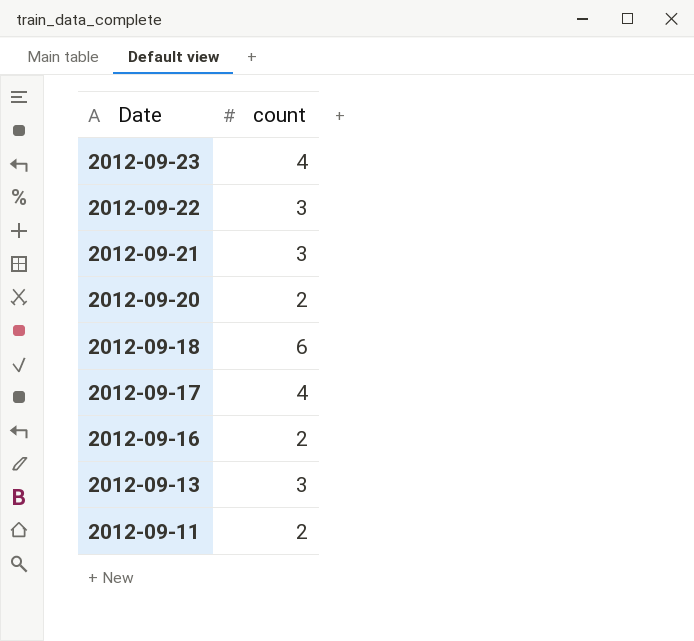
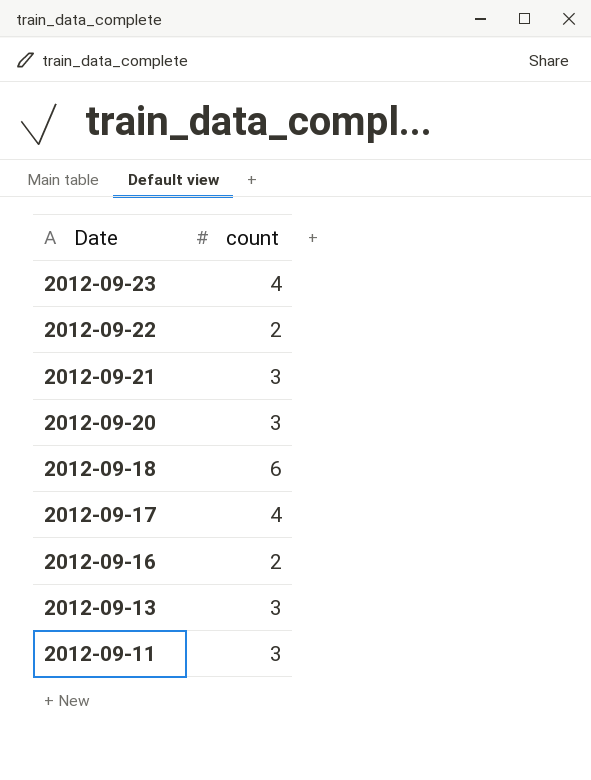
2012-09-22 | count: 3 -> 2
2012-09-20 | count: 2 -> 3
2012-09-11 | count: 2 -> 3

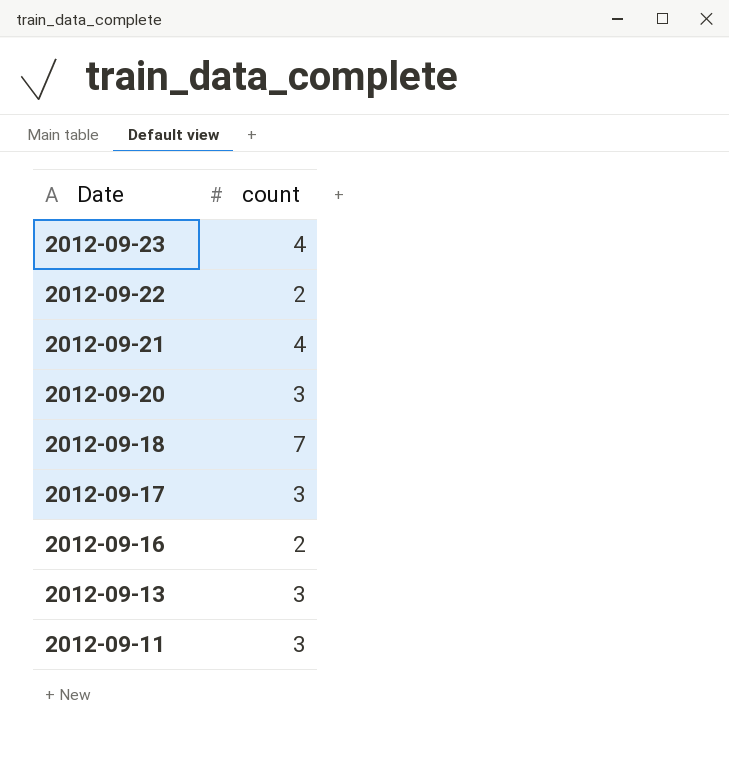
2012-09-21 | count: 3 -> 4
2012-09-18 | count: 6 -> 7
2012-09-17 | count: 4 -> 3

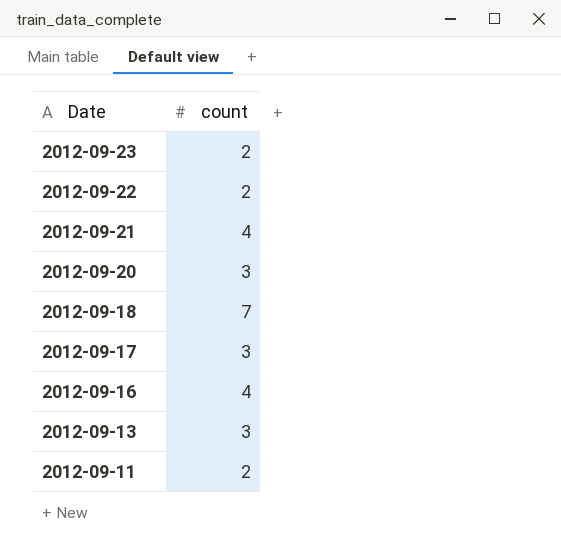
2012-09-23 | count: 4 -> 2
2012-09-16 | count: 2 -> 4
2012-09-11 | count: 3 -> 2

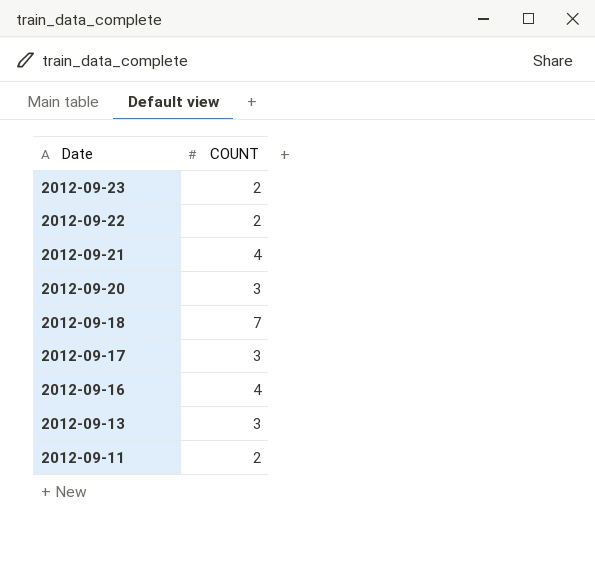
column name: count -> COUNT

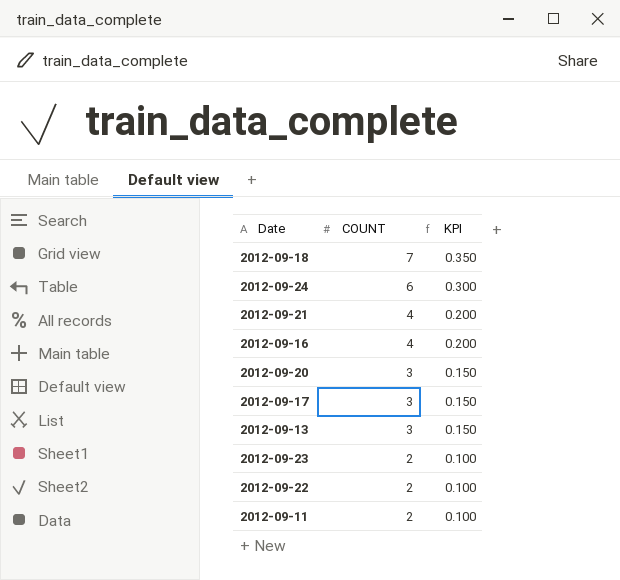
row order: Date descending -> COUNT descending
column KPI | formula: none -> [COUNT] * 0.05
row 2012-09-24: none -> 6 | 0.300

